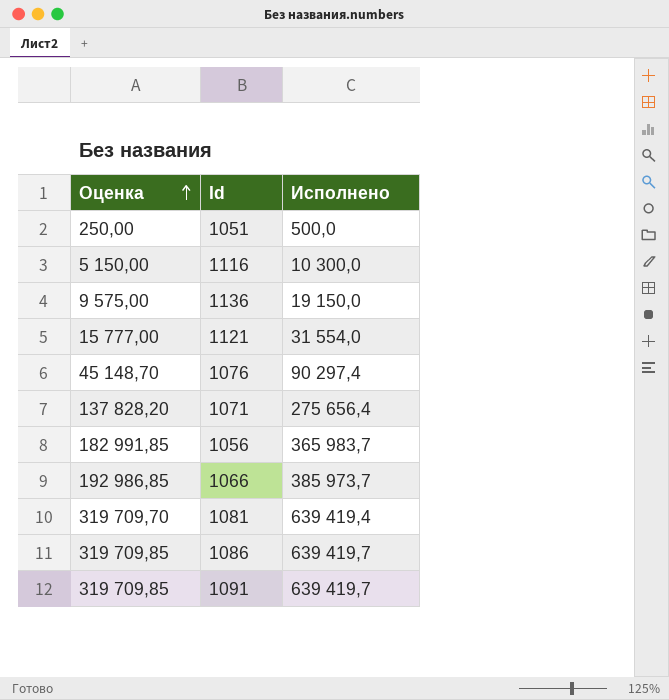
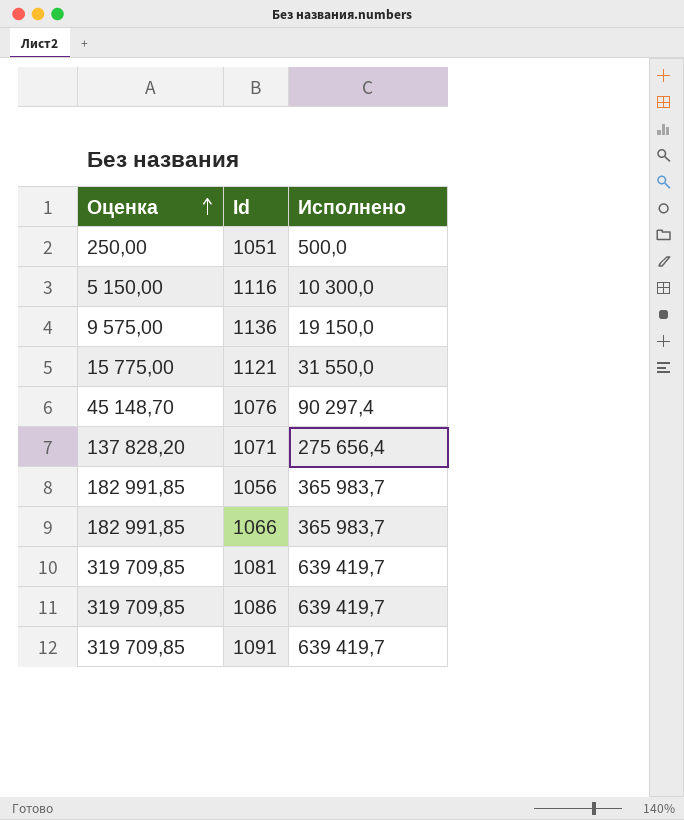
1121 | Оценка: 15 777,00 -> 15 775,00
1121 | Исполнено: 31 554,0 -> 31 550,0
1066 | Оценка: 192 986,85 -> 182 991,85
1066 | Исполнено: 385 973,7 -> 365 983,7
1081 | Оценка: 319 709,70 -> 319 709,85
1081 | Исполнено: 639 419,4 -> 639 419,7

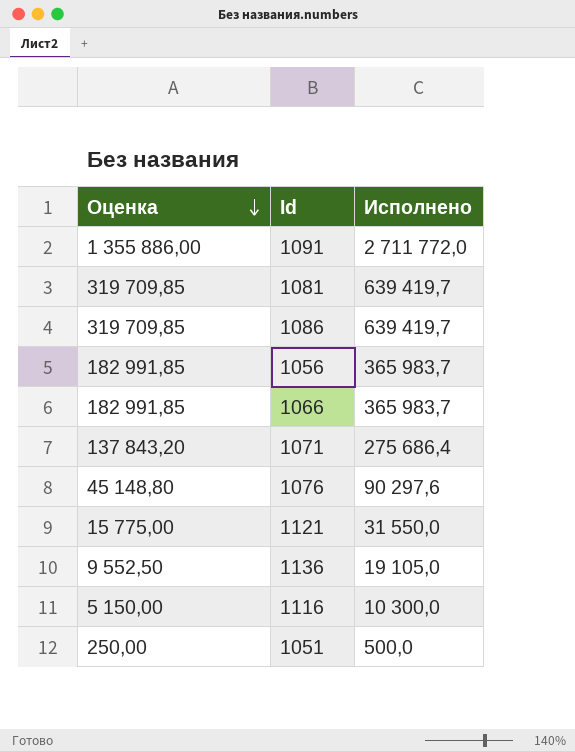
row order: Оценка ascending -> Оценка descending
1091 | Оценка: 319 709,85 -> 1 355 886,00
1091 | Исполнено: 639 419,7 -> 2 711 772,0
1071 | Оценка: 137 828,20 -> 137 843,20
1071 | Исполнено: 275 656,4 -> 275 686,4
1076 | Оценка: 45 148,70 -> 45 148,80
1076 | Исполнено: 90 297,4 -> 90 297,6
1136 | Оценка: 9 575,00 -> 9 552,50
1136 | Исполнено: 19 150,0 -> 19 105,0

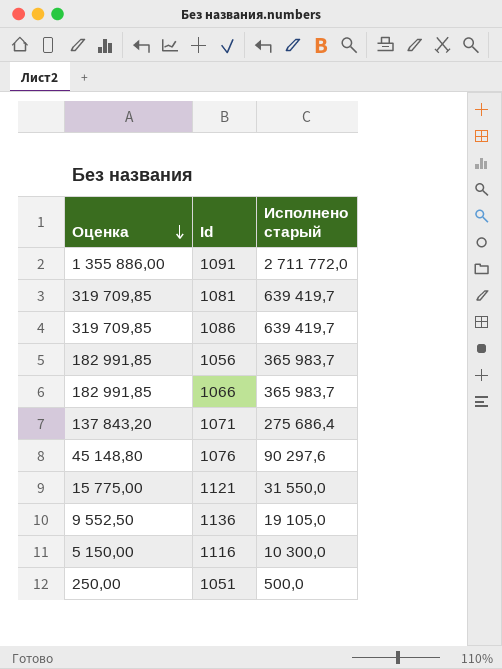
column name: Исполнено -> Исполнено старый

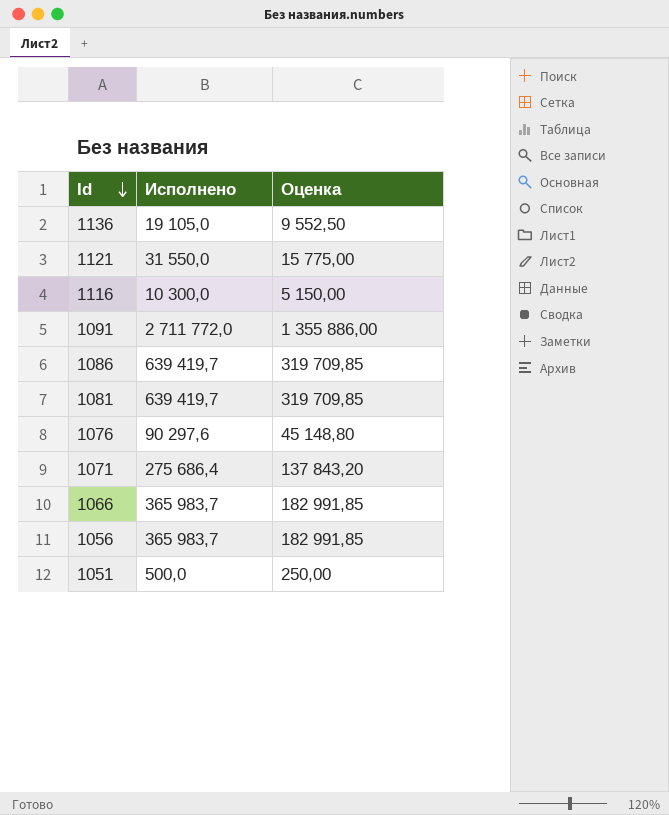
row order: Оценка descending -> Id descending
column name: Исполнено старый -> Исполнено
column Оценка | position: 1 -> 3

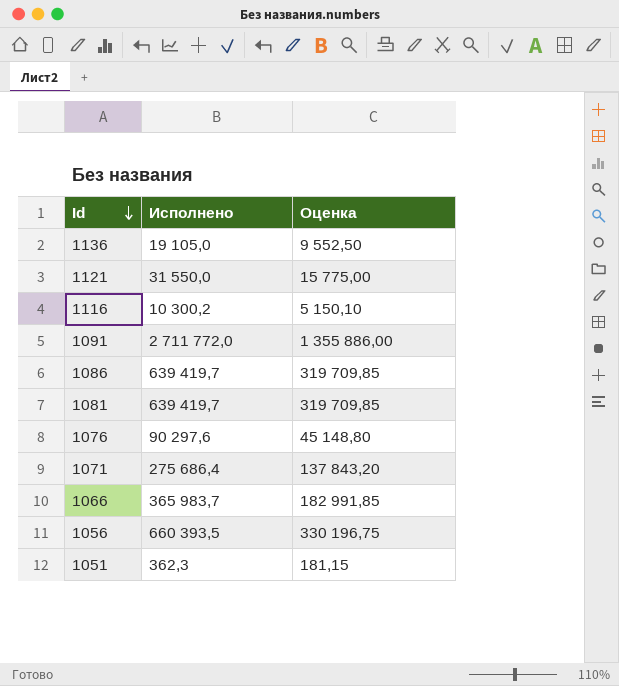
1116 | Исполнено: 10 300,0 -> 10 300,2
1116 | Оценка: 5 150,00 -> 5 150,10
1056 | Исполнено: 365 983,7 -> 660 393,5
1056 | Оценка: 182 991,85 -> 330 196,75
1051 | Исполнено: 500,0 -> 362,3
1051 | Оценка: 250,00 -> 181,15

